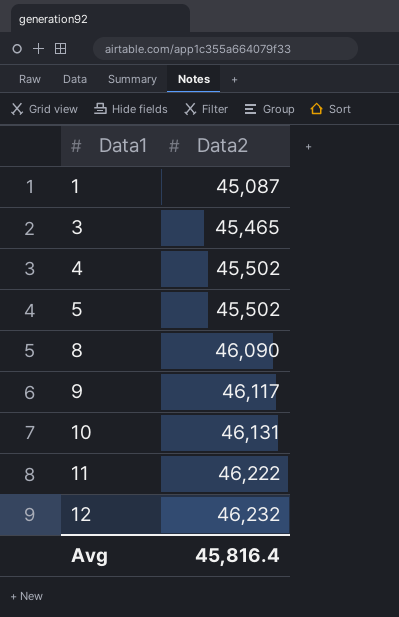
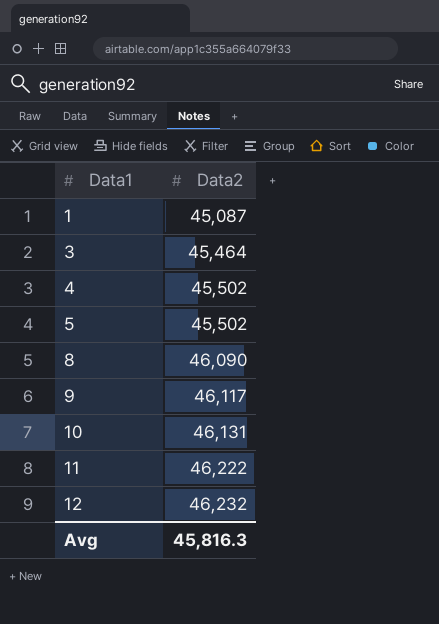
3 | Data2: 45,465 -> 45,464
Avg | Data2: 45,816.4 -> 45,816.3

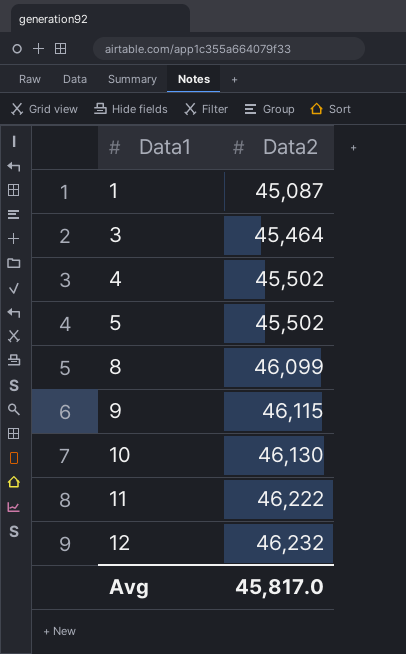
8 | Data2: 46,090 -> 46,099
9 | Data2: 46,117 -> 46,115
10 | Data2: 46,131 -> 46,130
Avg | Data2: 45,816.3 -> 45,817.0

